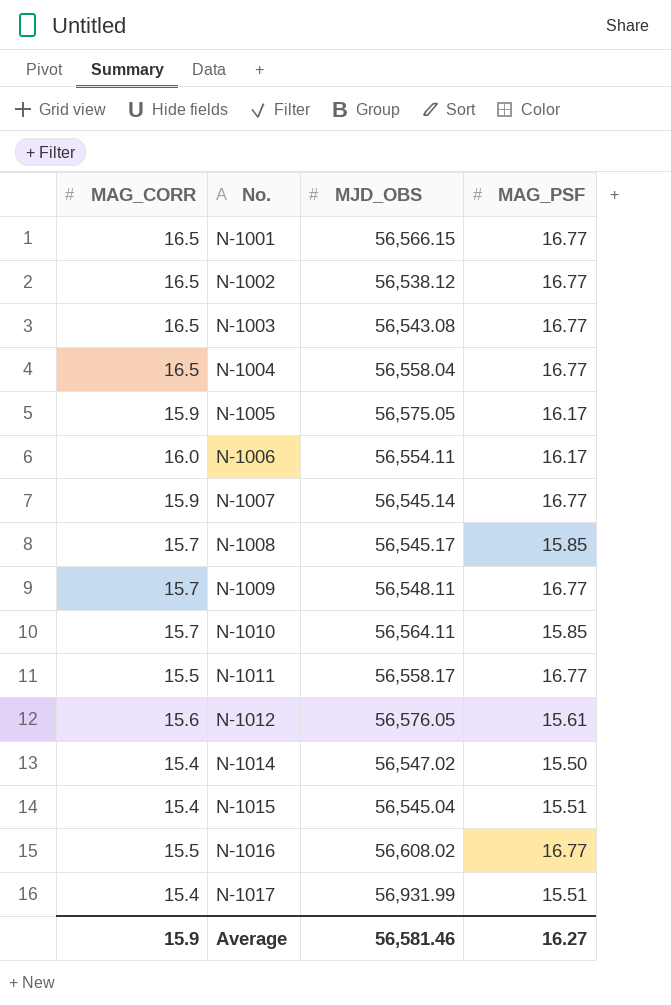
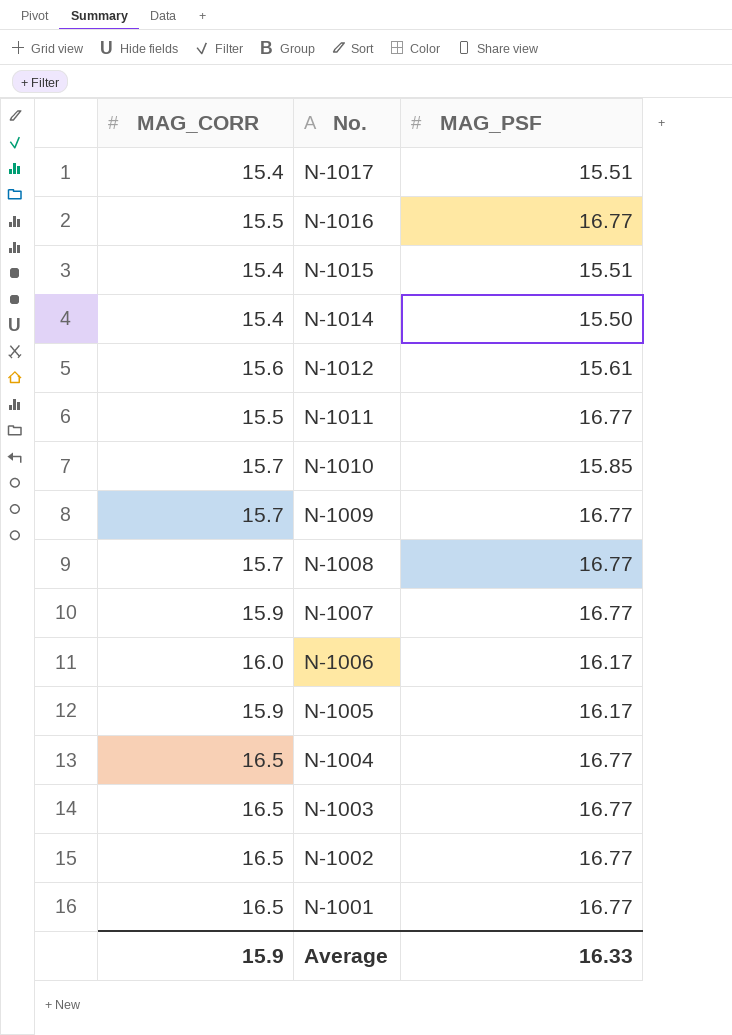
row order: No. ascending -> No. descending
column MJD_OBS | position: 3 -> none
N-1008 | MAG_PSF: 15.85 -> 16.77
Average | MAG_PSF: 16.27 -> 16.33

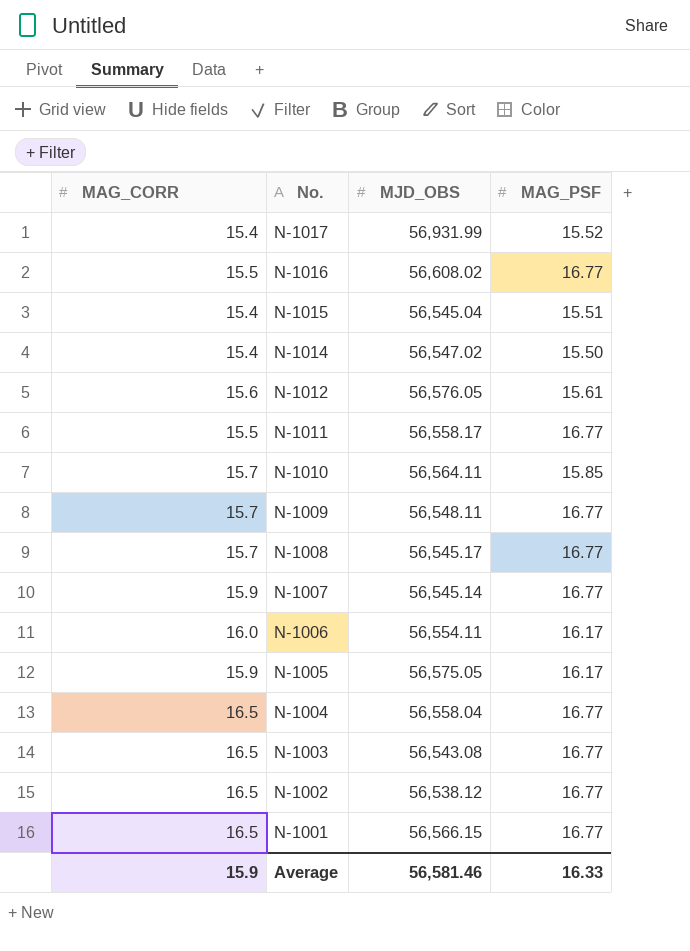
column MJD_OBS | position: none -> 3
N-1017 | MAG_PSF: 15.51 -> 15.52

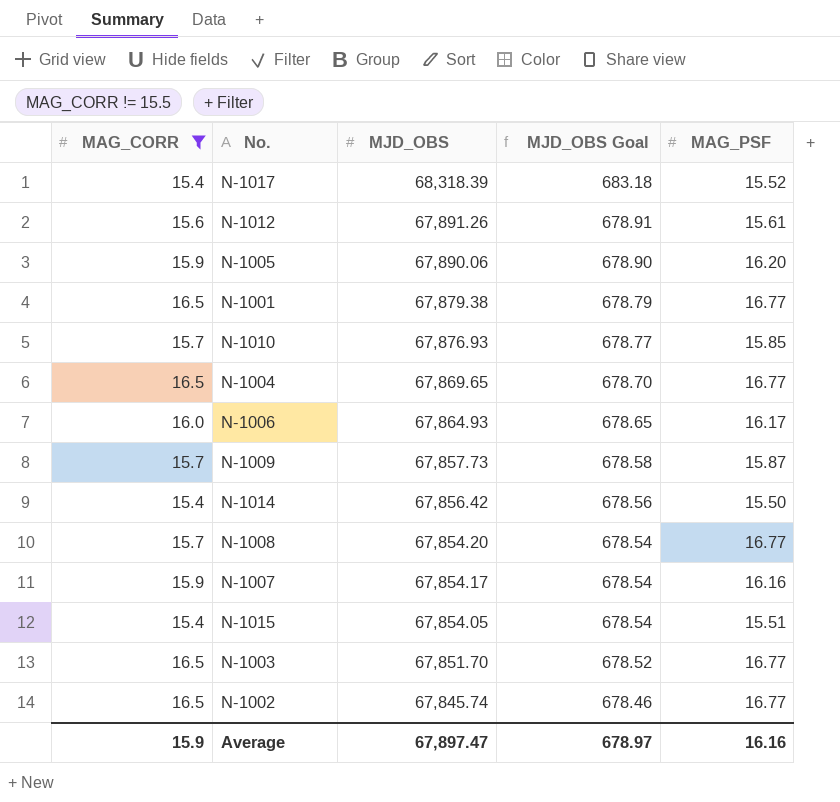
filter: none -> MAG_CORR != 15.5
row order: No. descending -> MJD_OBS descending
column MJD_OBS Goal | formula: none -> [MJD_OBS] * 0.01
N-1017 | MJD_OBS: 56,931.99 -> 68,318.39
N-1012 | MJD_OBS: 56,576.05 -> 67,891.26
N-1005 | MJD_OBS: 56,575.05 -> 67,890.06
N-1005 | MAG_PSF: 16.17 -> 16.20
N-1001 | MJD_OBS: 56,566.15 -> 67,879.38
N-1010 | MJD_OBS: 56,564.11 -> 67,876.93
N-1004 | MJD_OBS: 56,558.04 -> 67,869.65
N-1006 | MJD_OBS: 56,554.11 -> 67,864.93
N-1009 | MJD_OBS: 56,548.11 -> 67,857.73
N-1009 | MAG_PSF: 16.77 -> 15.87
N-1014 | MJD_OBS: 56,547.02 -> 67,856.42
N-1008 | MJD_OBS: 56,545.17 -> 67,854.20
N-1007 | MJD_OBS: 56,545.14 -> 67,854.17
N-1007 | MAG_PSF: 16.77 -> 16.16
N-1015 | MJD_OBS: 56,545.04 -> 67,854.05
N-1003 | MJD_OBS: 56,543.08 -> 67,851.70
N-1002 | MJD_OBS: 56,538.12 -> 67,845.74
Average | MJD_OBS: 56,581.46 -> 67,897.47
Average | MAG_PSF: 16.33 -> 16.16

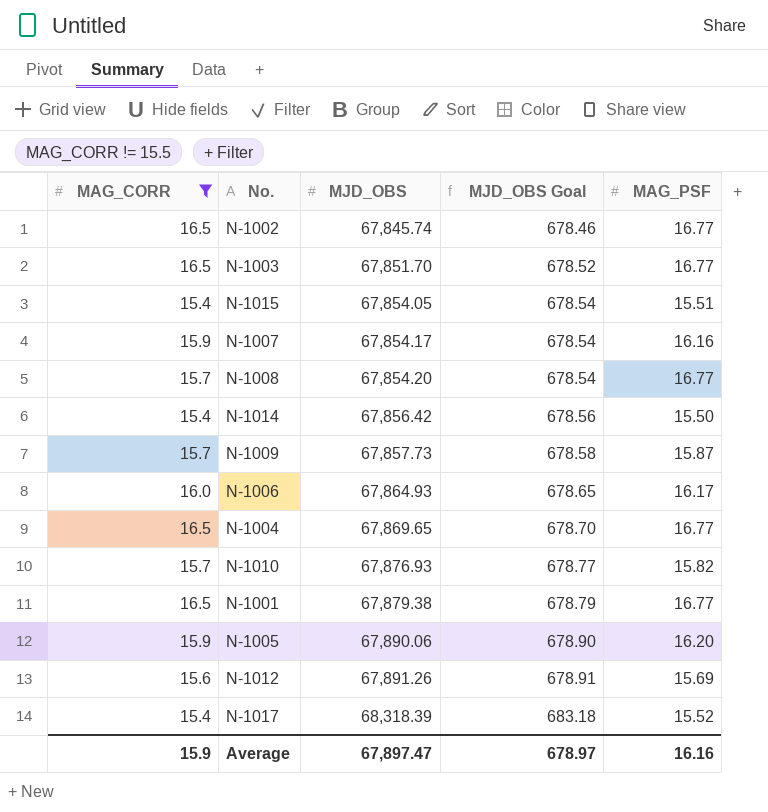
row order: MJD_OBS descending -> MJD_OBS ascending
N-1010 | MAG_PSF: 15.85 -> 15.82
N-1012 | MAG_PSF: 15.61 -> 15.69

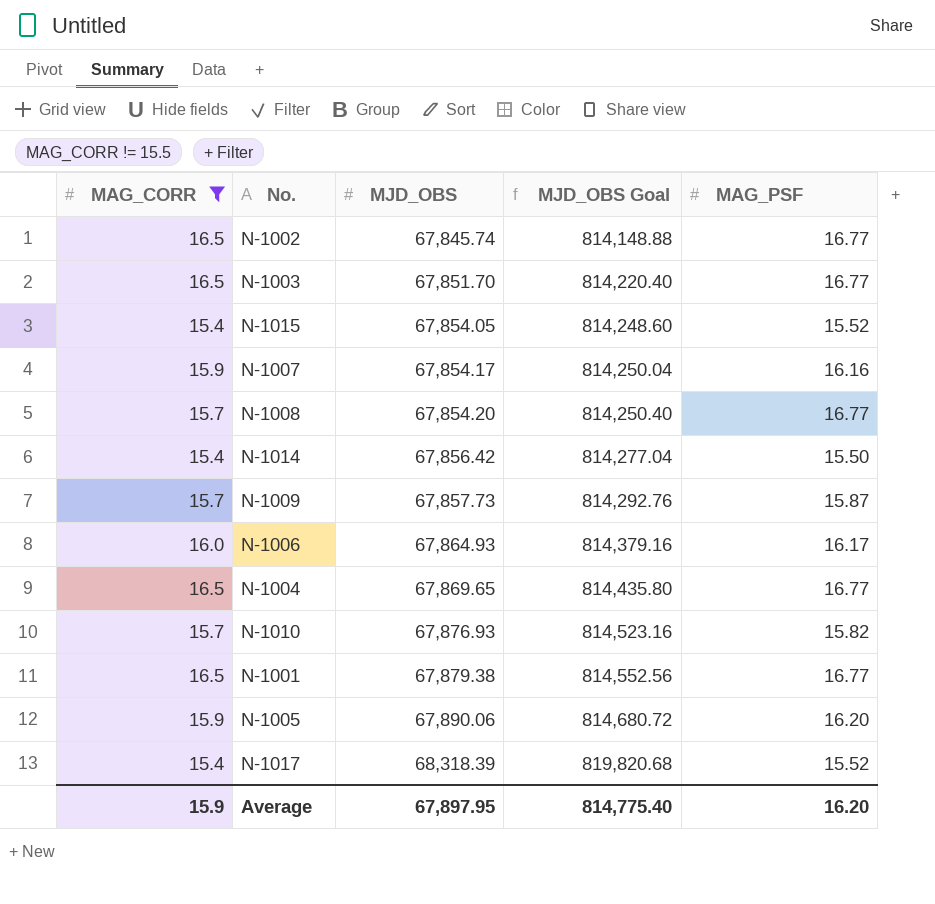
column MJD_OBS Goal | formula: [MJD_OBS] * 0.01 -> [MJD_OBS] * 12
row N-1012: 15.6 | 67,891.26 | 678.91 | 15.69 -> none
N-1015 | MAG_PSF: 15.51 -> 15.52
Average | MJD_OBS: 67,897.47 -> 67,897.95
Average | MJD_OBS Goal: 678.97 -> 814,775.40
Average | MAG_PSF: 16.16 -> 16.20

